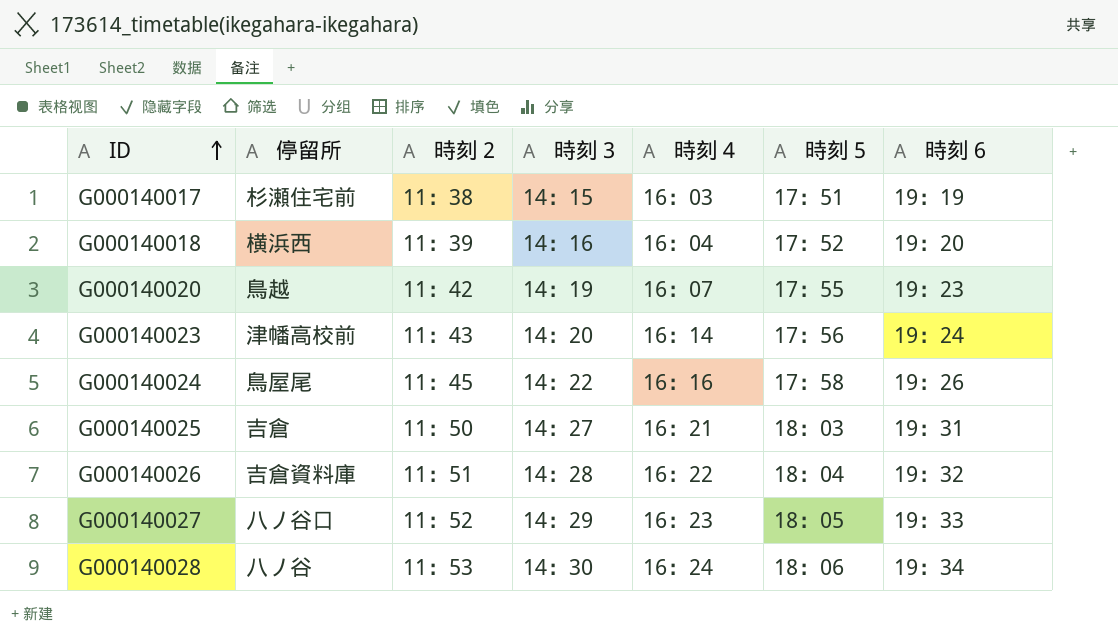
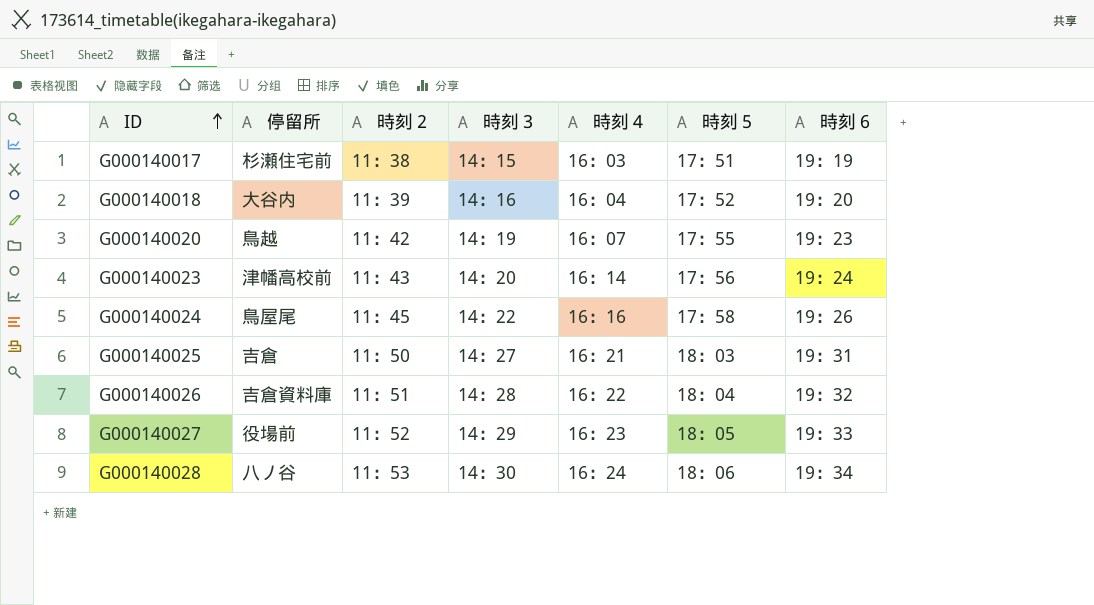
G000140018 | 停留所: 横浜西 -> 大谷内
G000140027 | 停留所: 八ノ谷口 -> 役場前

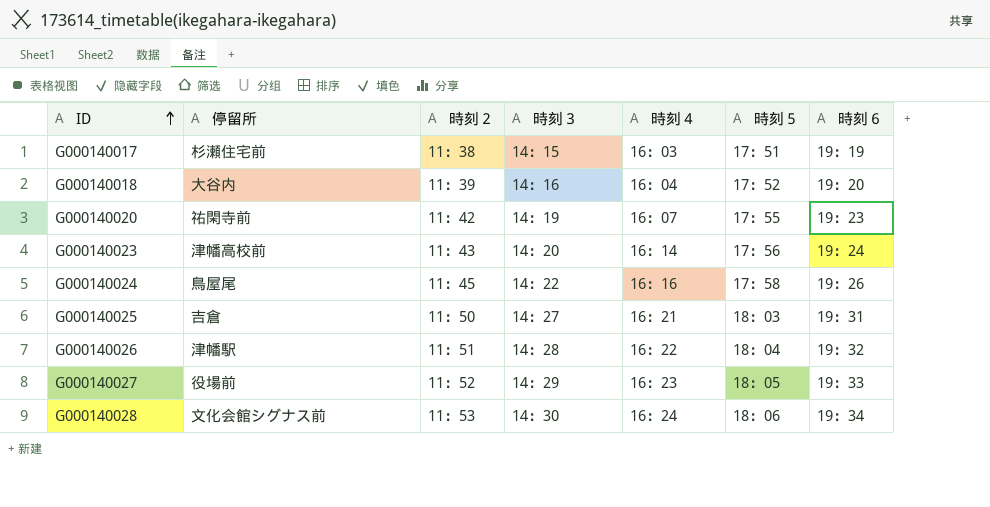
G000140020 | 停留所: 鳥越 -> 祐閑寺前
G000140026 | 停留所: 吉倉資料庫 -> 津幡駅
G000140028 | 停留所: 八ノ谷 -> 文化会館シグナス前

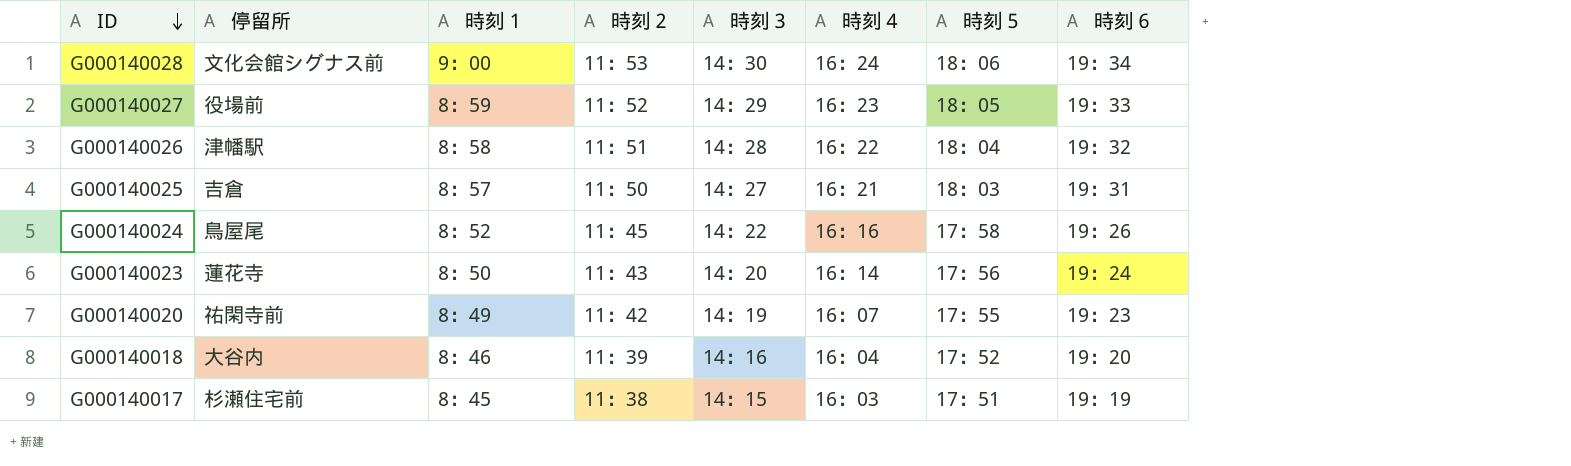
row order: ID ascending -> ID descending
column 時刻１ | position: none -> 3
G000140023 | 停留所: 津幡高校前 -> 蓮花寺

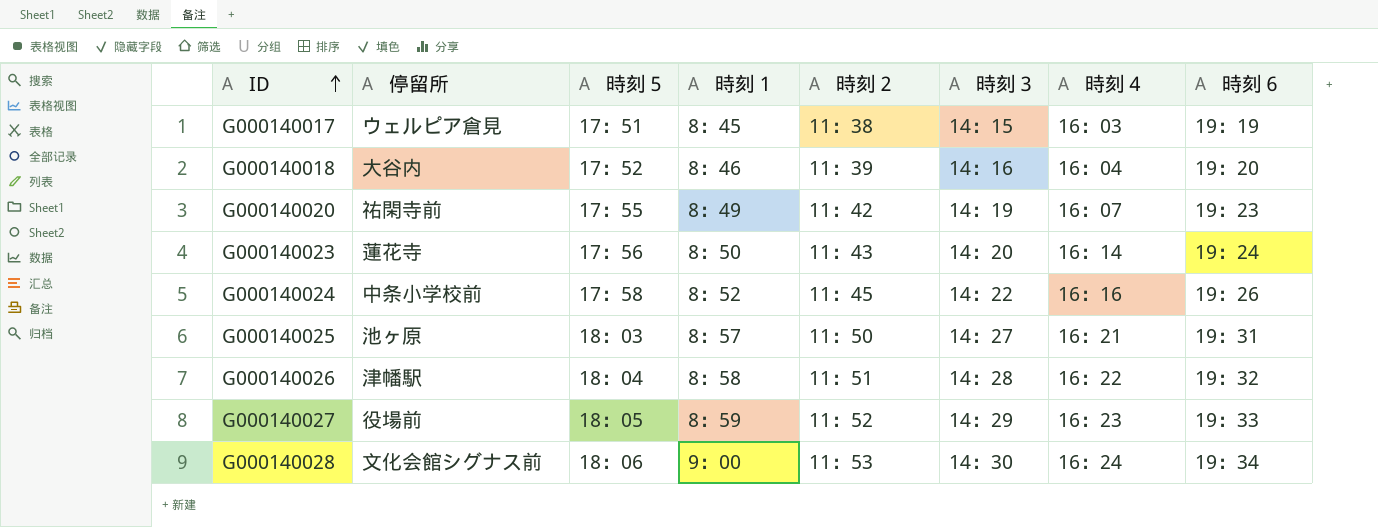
row order: ID descending -> ID ascending
column 時刻５ | position: 7 -> 3
G000140017 | 停留所: 杉瀬住宅前 -> ウェルピア倉見
G000140024 | 停留所: 鳥屋尾 -> 中条小学校前
G000140025 | 停留所: 吉倉 -> 池ヶ原

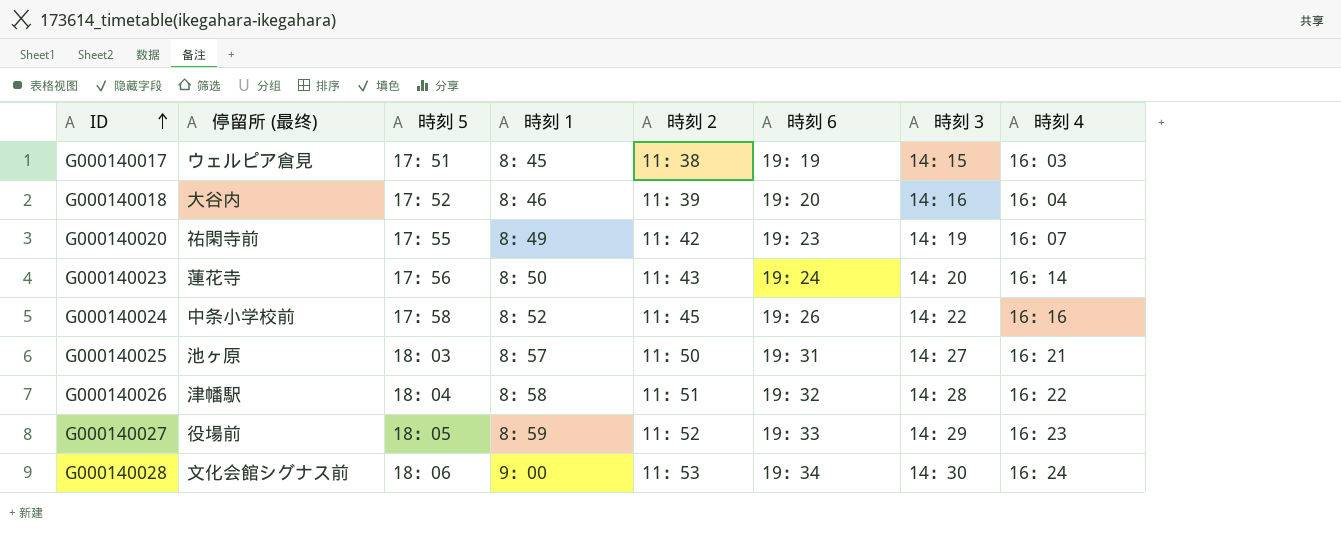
column name: 停留所 -> 停留所 (最终)
column 時刻６ | position: 8 -> 6

